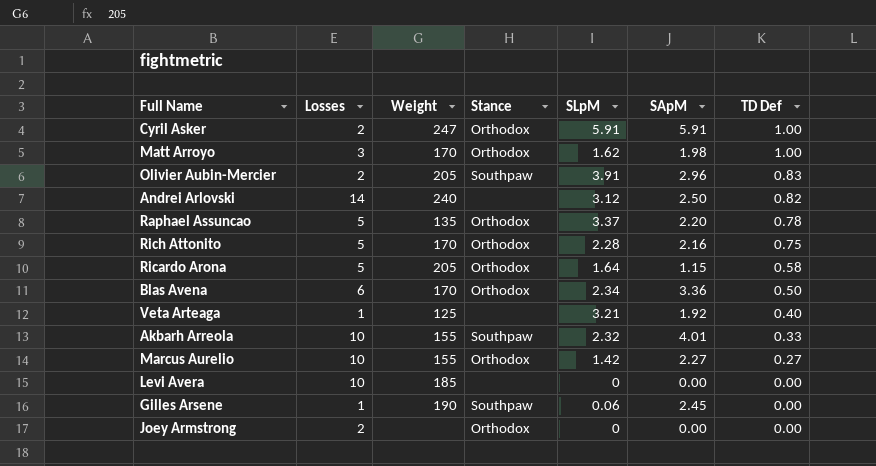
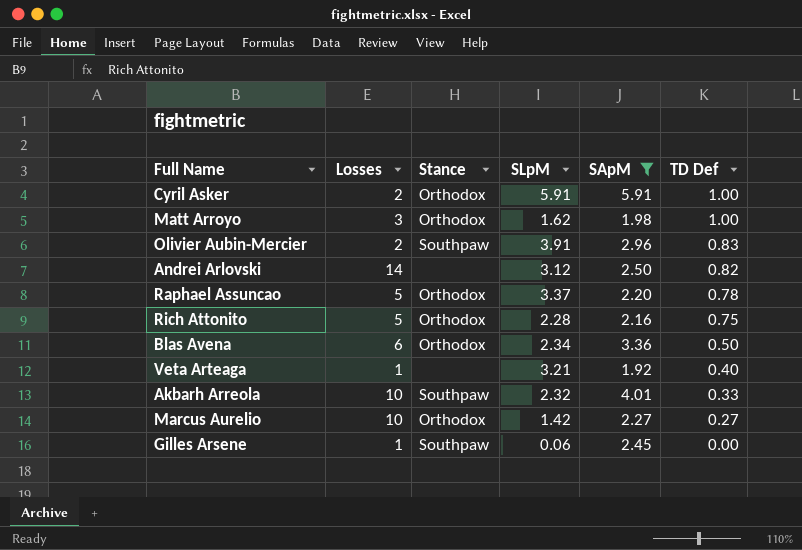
filter: none -> SApM >= 1.92
column Weight | position: 3 -> none

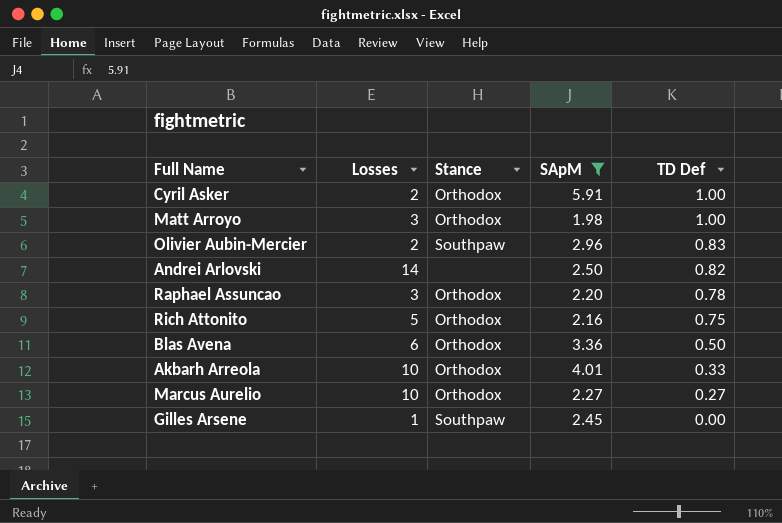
column SLpM | position: 4 -> none
row Veta Arteaga: 1 | none | 3.21 | 1.92 | 0.40 -> none
Raphael Assuncao | Losses: 5 -> 3
Akbarh Arreola | Stance: Southpaw -> Orthodox

